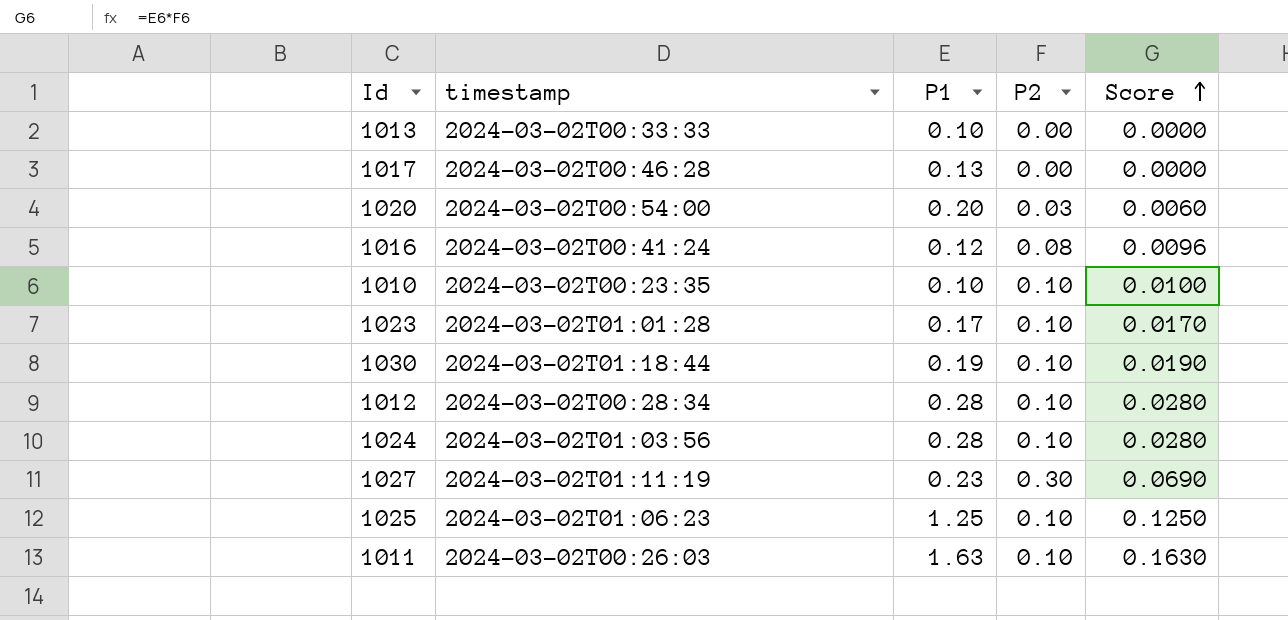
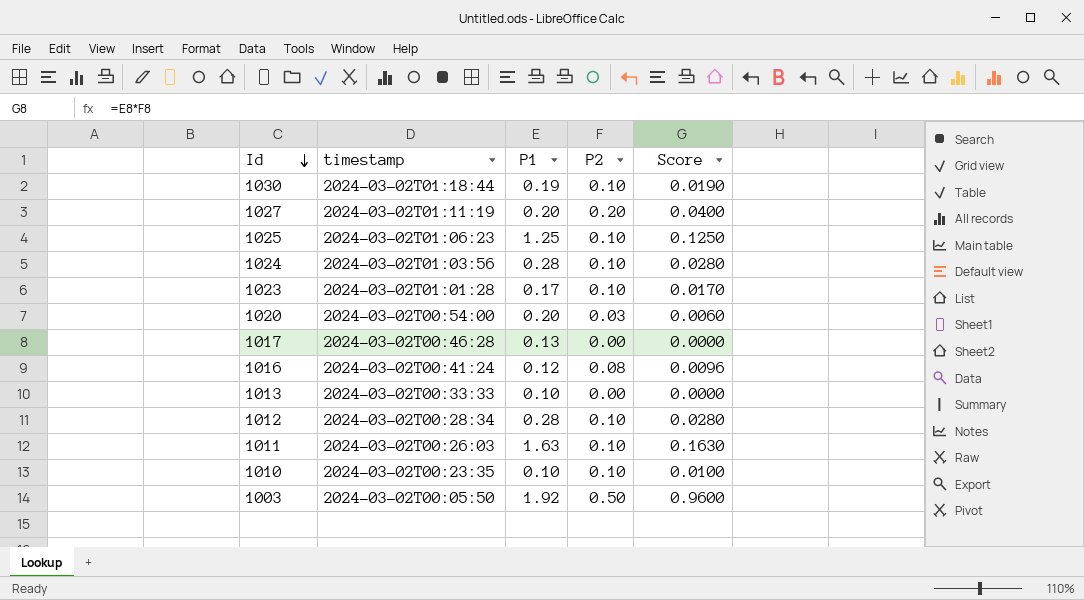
row order: Score ascending -> Id descending
1027 | P1: 0.23 -> 0.20
1027 | P2: 0.30 -> 0.20
1027 | Score: 0.0690 -> 0.0400
row 1003: none -> 2024-03-02T00:05:50 | 1.92 | 0.50 | 0.9600

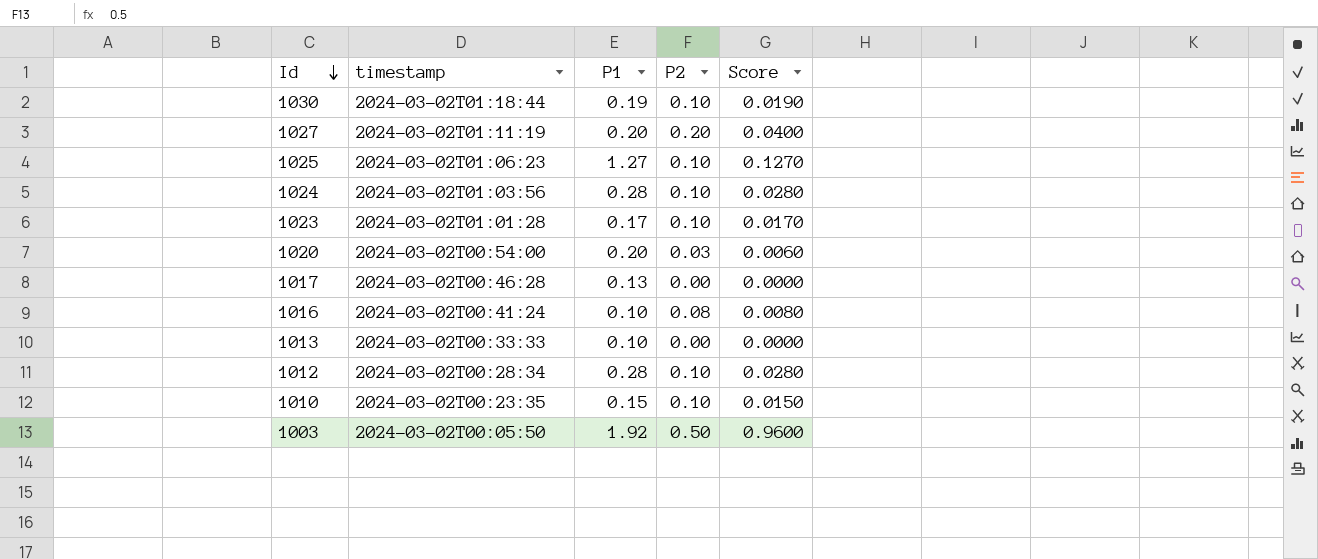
row 1011: 2024-03-02T00:26:03 | 1.63 | 0.10 | 0.1630 -> none
1025 | P1: 1.25 -> 1.27
1025 | Score: 0.1250 -> 0.1270
1016 | P1: 0.12 -> 0.10
1016 | Score: 0.0096 -> 0.0080
1010 | P1: 0.10 -> 0.15
1010 | Score: 0.0100 -> 0.0150

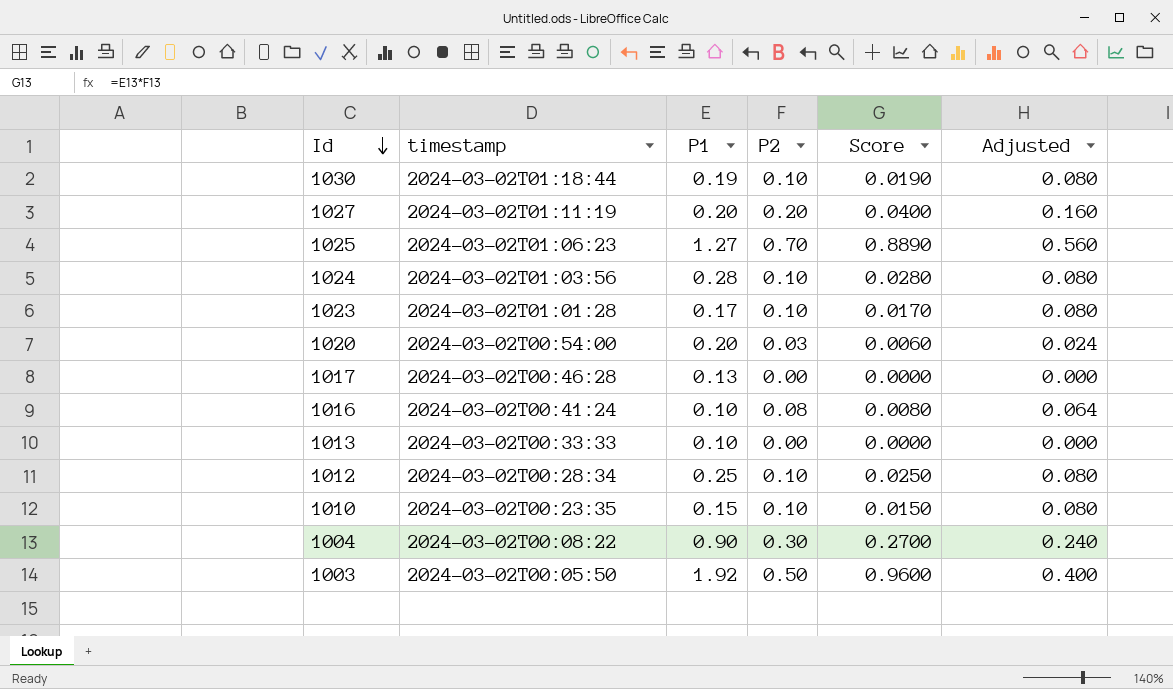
column Adjusted | formula: none -> [P2] * 0.8
1025 | P2: 0.10 -> 0.70
1025 | Score: 0.1270 -> 0.8890
1012 | P1: 0.28 -> 0.25
1012 | Score: 0.0280 -> 0.0250
row 1004: none -> 2024-03-02T00:08:22 | 0.90 | 0.30 | 0.2700 | 0.240

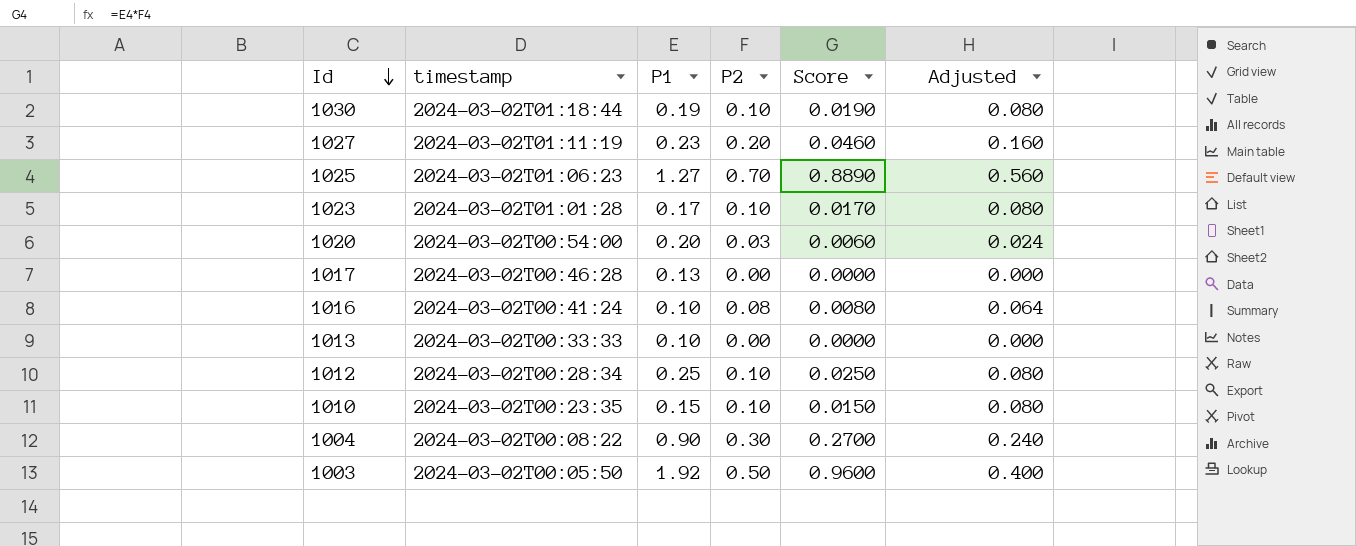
row 1024: 2024-03-02T01:03:56 | 0.28 | 0.10 | 0.0280 | 0.080 -> none
1027 | P1: 0.20 -> 0.23
1027 | Score: 0.0400 -> 0.0460

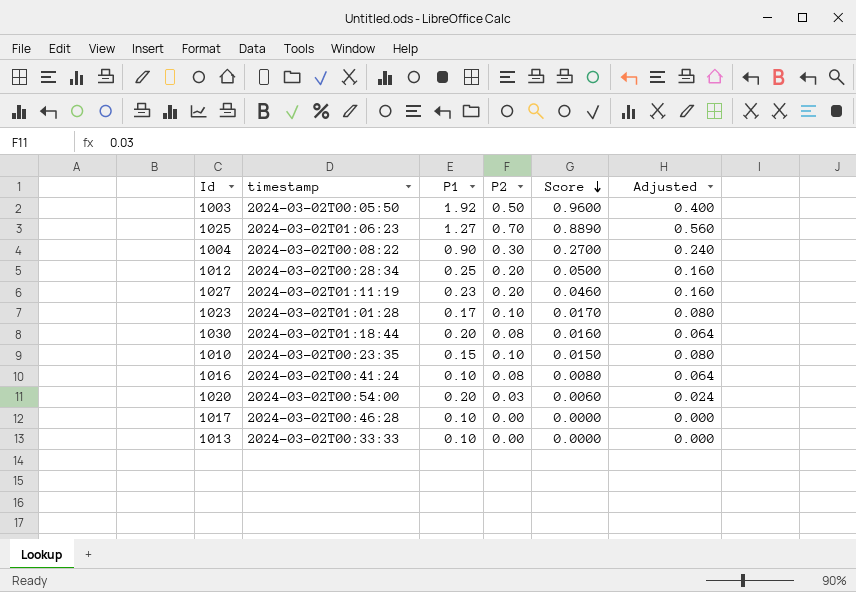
row order: Id descending -> Score descending
1012 | P2: 0.10 -> 0.20
1012 | Score: 0.0250 -> 0.0500
1012 | Adjusted: 0.080 -> 0.160
1030 | P1: 0.19 -> 0.20
1030 | P2: 0.10 -> 0.08
1030 | Score: 0.0190 -> 0.0160
1030 | Adjusted: 0.080 -> 0.064
1017 | P1: 0.13 -> 0.10

